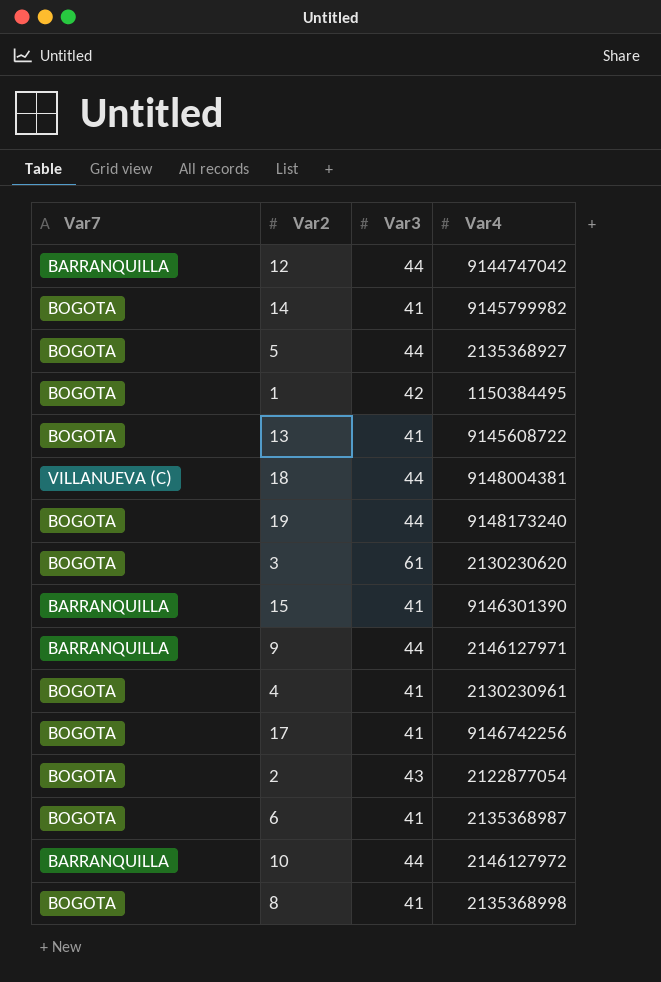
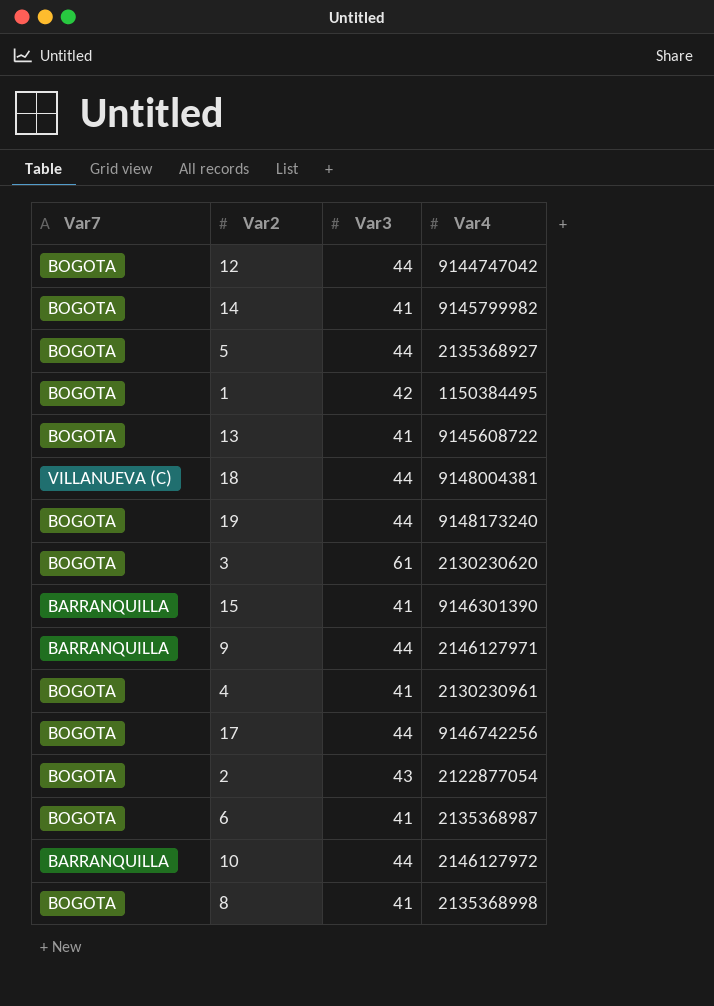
12 | Var7: BARRANQUILLA -> BOGOTA
17 | Var3: 41 -> 44

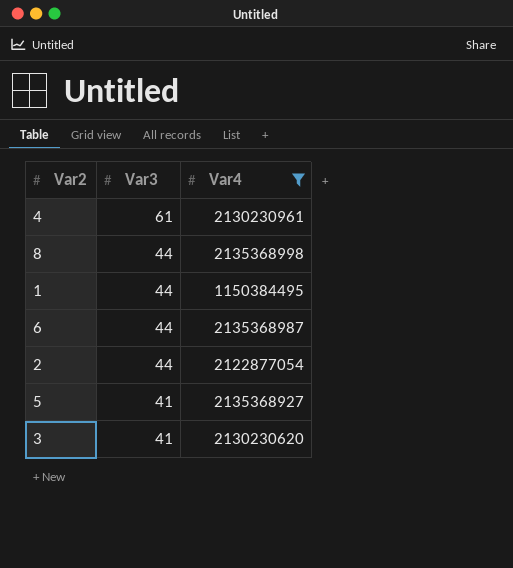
filter: none -> Var4 <= 2135368998
row order: none -> Var3 descending
column Var7 | position: 1 -> none
4 | Var3: 41 -> 61
8 | Var3: 41 -> 44
1 | Var3: 42 -> 44
6 | Var3: 41 -> 44
2 | Var3: 43 -> 44
5 | Var3: 44 -> 41
3 | Var3: 61 -> 41

